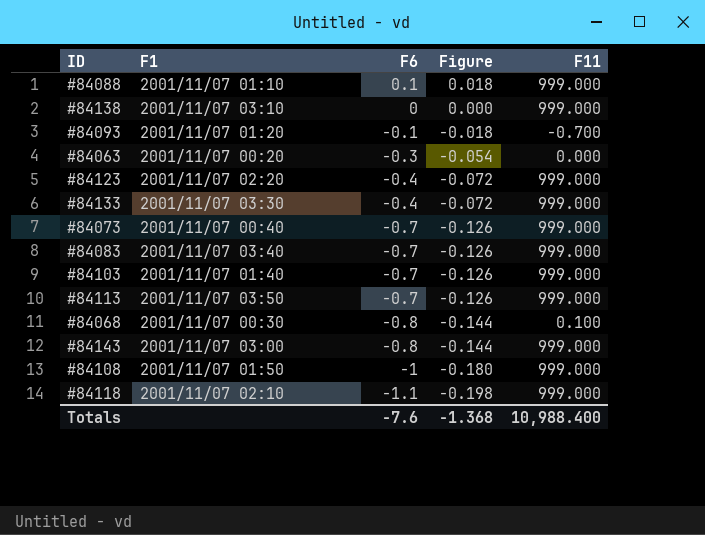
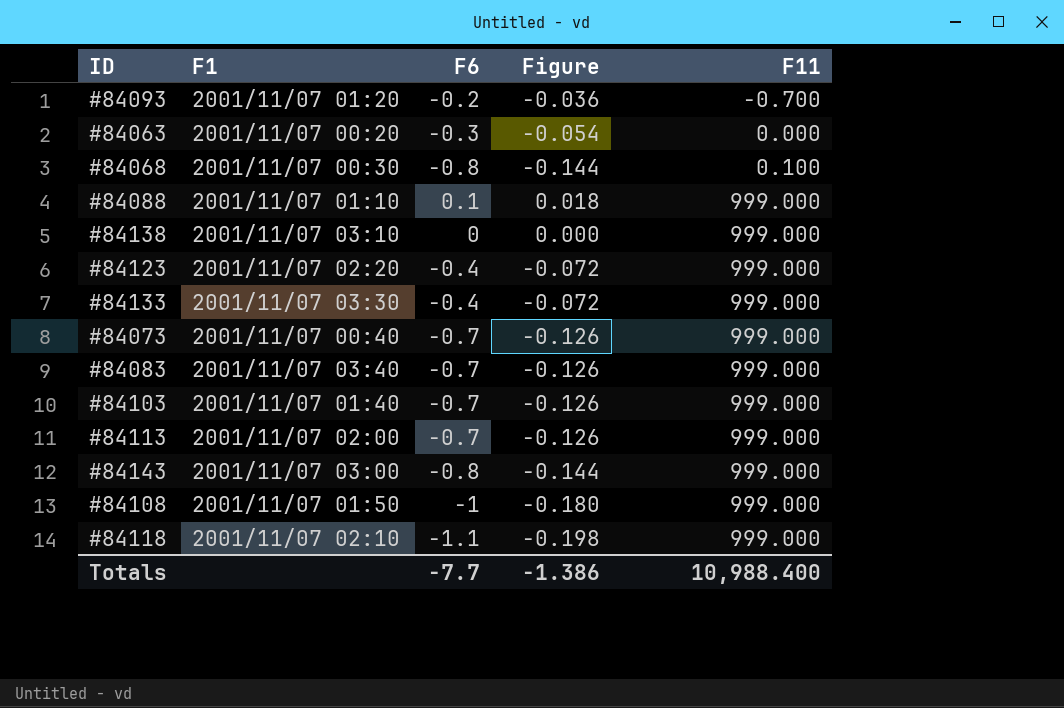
row order: F6 descending -> F11 ascending
#84093 | F6: -0.1 -> -0.2
#84093 | Figure: -0.018 -> -0.036
#84113 | F1: 2001/11/07 03:50 -> 2001/11/07 02:00
Totals | F6: -7.6 -> -7.7
Totals | Figure: -1.368 -> -1.386

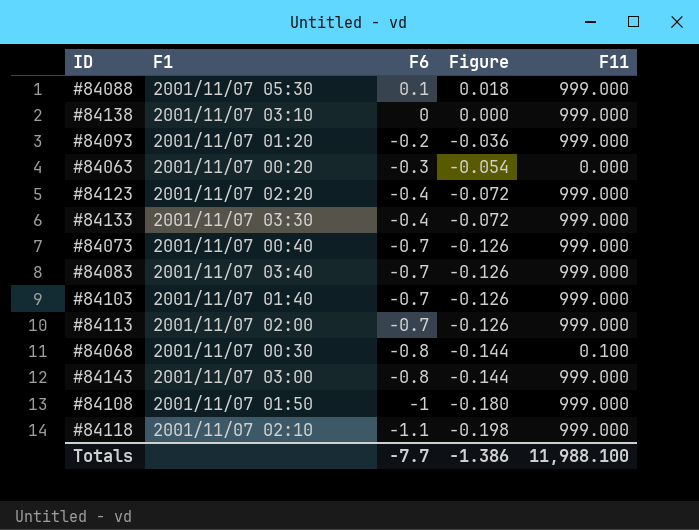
row order: F11 ascending -> F6 descending
#84088 | F1: 2001/11/07 01:10 -> 2001/11/07 05:30
#84093 | F11: -0.700 -> 999.000
Totals | F11: 10,988.400 -> 11,988.100

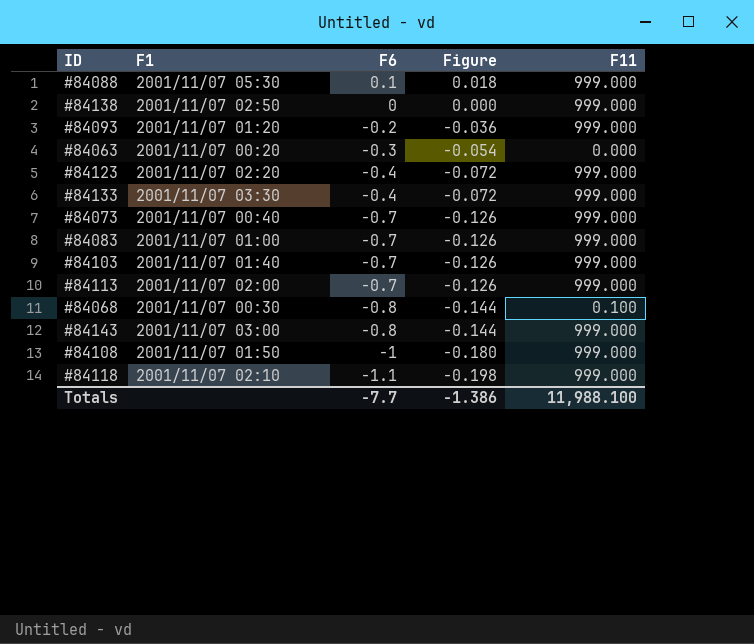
#84138 | F1: 2001/11/07 03:10 -> 2001/11/07 02:50
#84083 | F1: 2001/11/07 03:40 -> 2001/11/07 01:00

